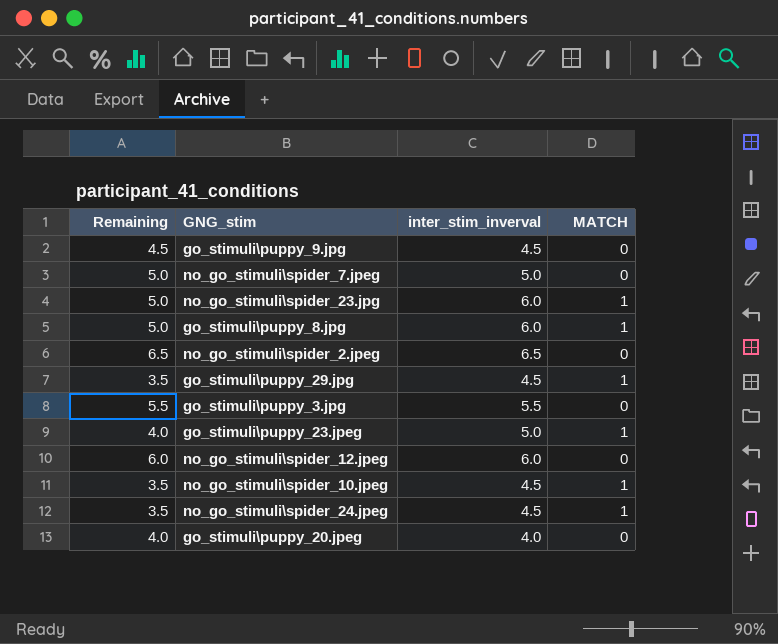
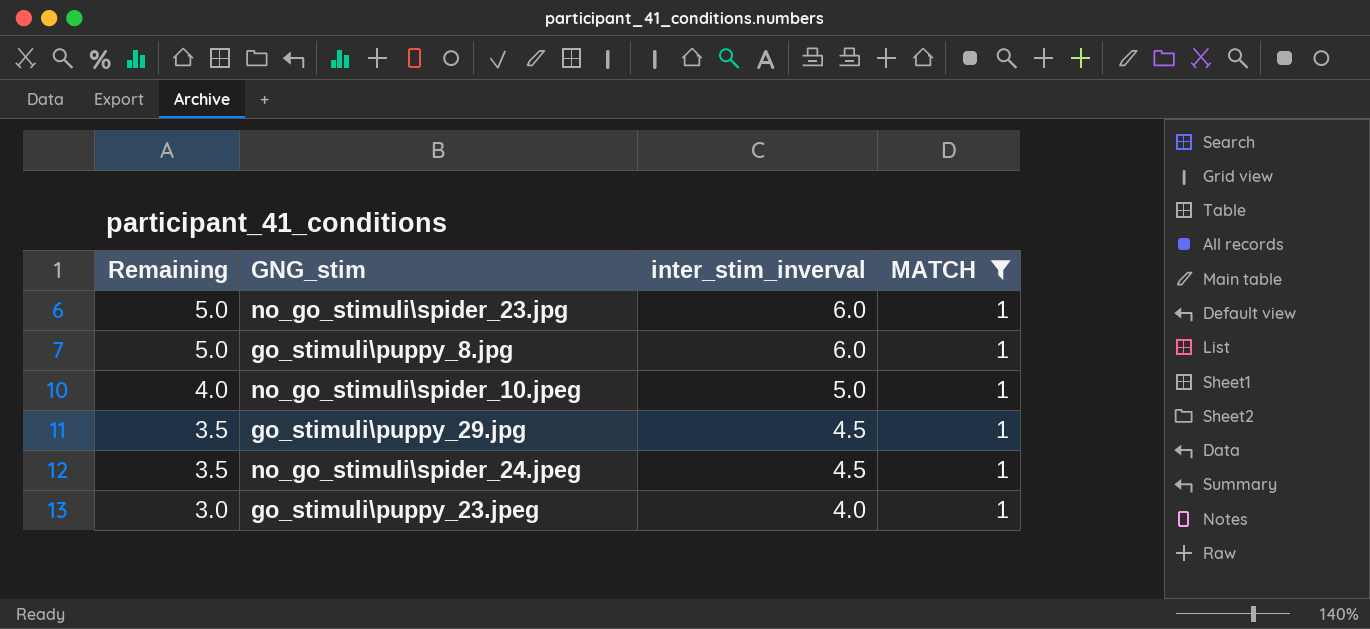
filter: none -> MATCH = 1
row order: none -> Remaining descending
no_go_stimuli\spider_10.jpeg | Remaining: 3.5 -> 4.0
no_go_stimuli\spider_10.jpeg | inter_stim_inverval: 4.5 -> 5.0
go_stimuli\puppy_23.jpeg | Remaining: 4.0 -> 3.0
go_stimuli\puppy_23.jpeg | inter_stim_inverval: 5.0 -> 4.0

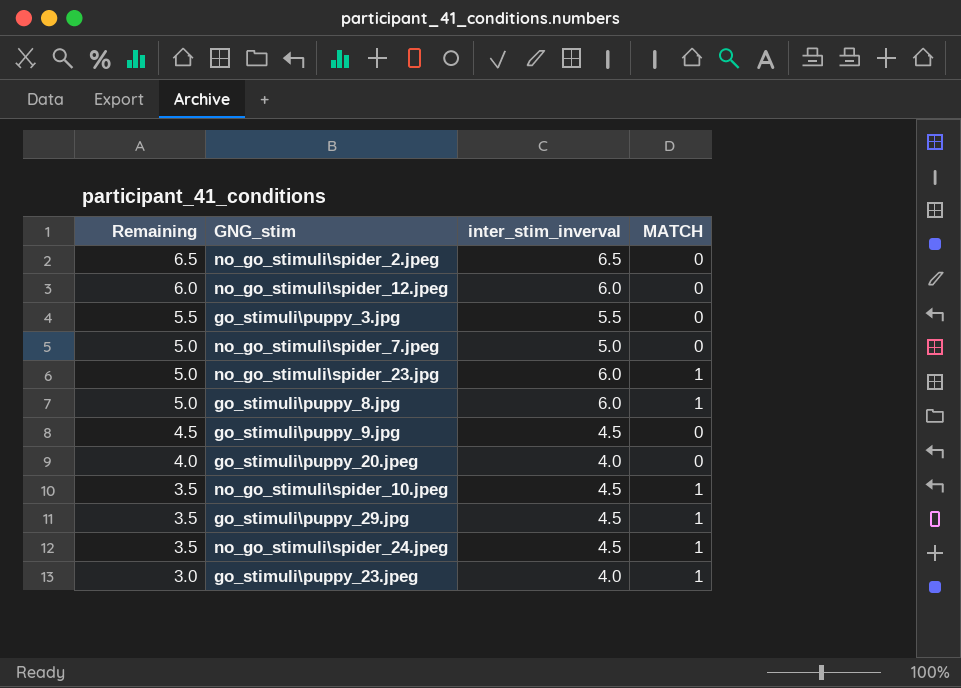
filter: MATCH = 1 -> none
no_go_stimuli\spider_10.jpeg | Remaining: 4.0 -> 3.5
no_go_stimuli\spider_10.jpeg | inter_stim_inverval: 5.0 -> 4.5

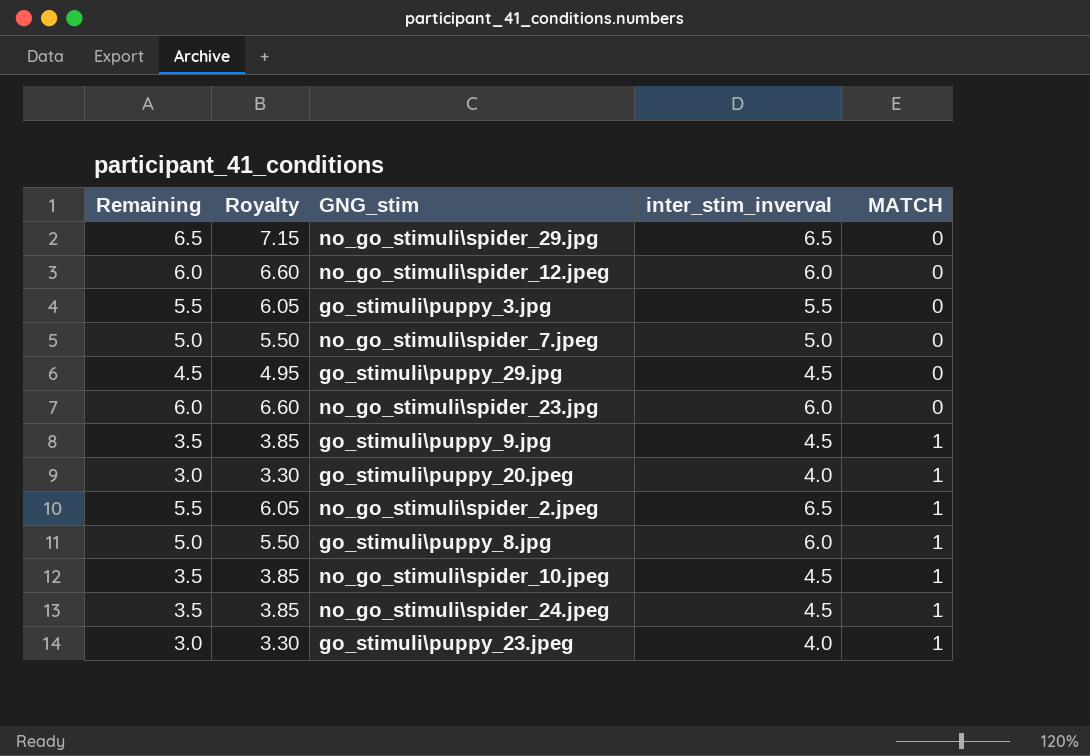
row order: Remaining descending -> MATCH ascending
column Royalty | formula: none -> [Remaining] * 1.1
row no_go_stimuli\spider_29.jpg: none -> 6.5 | 7.15 | 6.5 | 0
go_stimuli\puppy_29.jpg | Remaining: 3.5 -> 4.5
go_stimuli\puppy_29.jpg | MATCH: 1 -> 0
no_go_stimuli\spider_23.jpg | Remaining: 5.0 -> 6.0
no_go_stimuli\spider_23.jpg | MATCH: 1 -> 0
go_stimuli\puppy_9.jpg | Remaining: 4.5 -> 3.5
go_stimuli\puppy_9.jpg | MATCH: 0 -> 1
go_stimuli\puppy_20.jpeg | Remaining: 4.0 -> 3.0
go_stimuli\puppy_20.jpeg | MATCH: 0 -> 1
no_go_stimuli\spider_2.jpeg | Remaining: 6.5 -> 5.5
no_go_stimuli\spider_2.jpeg | MATCH: 0 -> 1

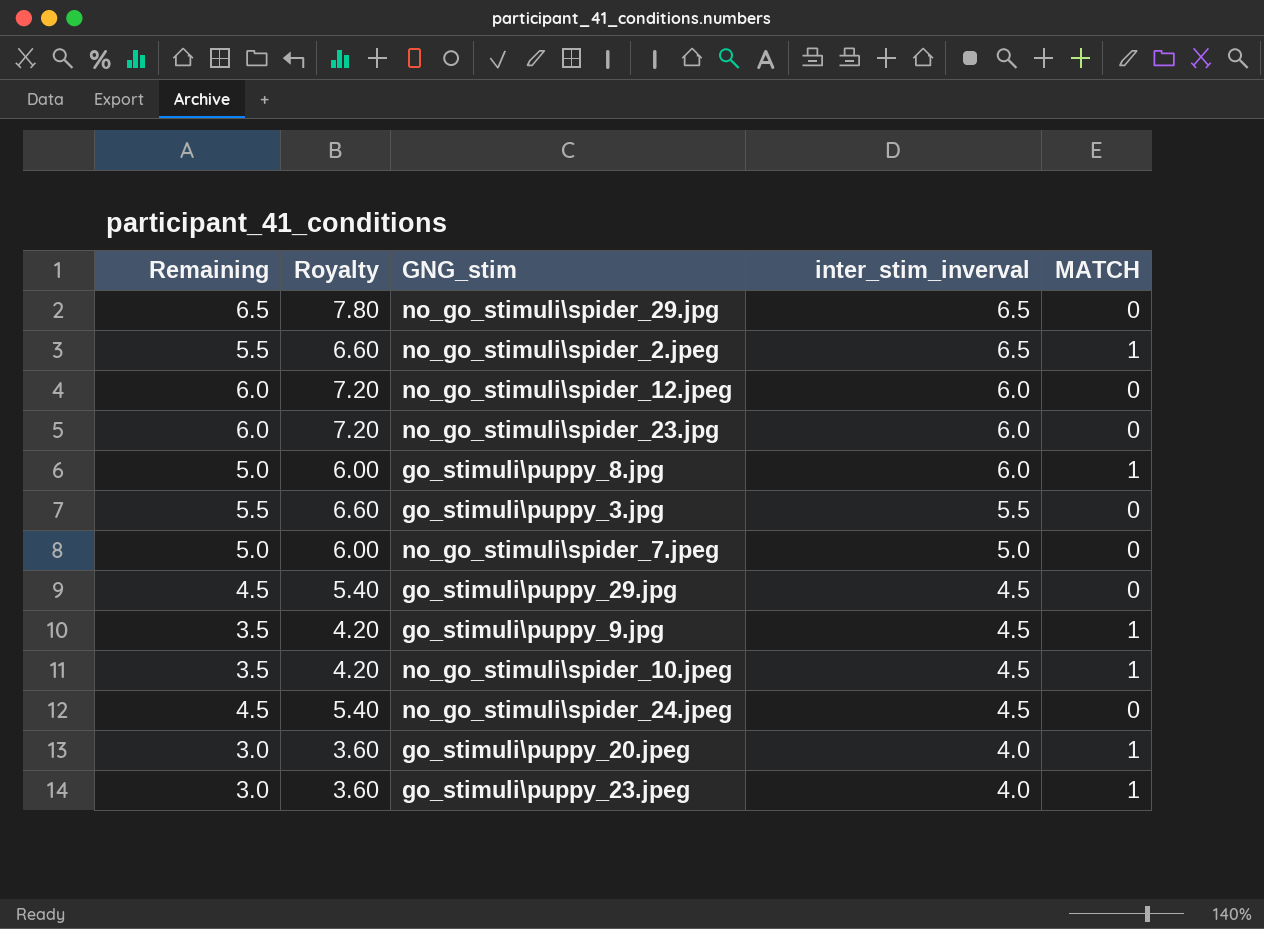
row order: MATCH ascending -> inter_stim_inverval descending
column Royalty | formula: [Remaining] * 1.1 -> [Remaining] * 1.2
no_go_stimuli\spider_24.jpeg | Remaining: 3.5 -> 4.5
no_go_stimuli\spider_24.jpeg | MATCH: 1 -> 0

